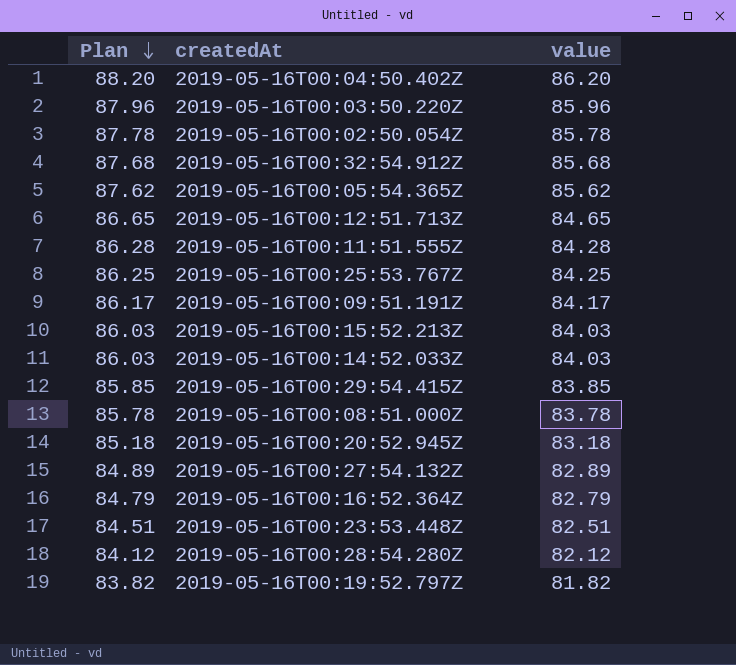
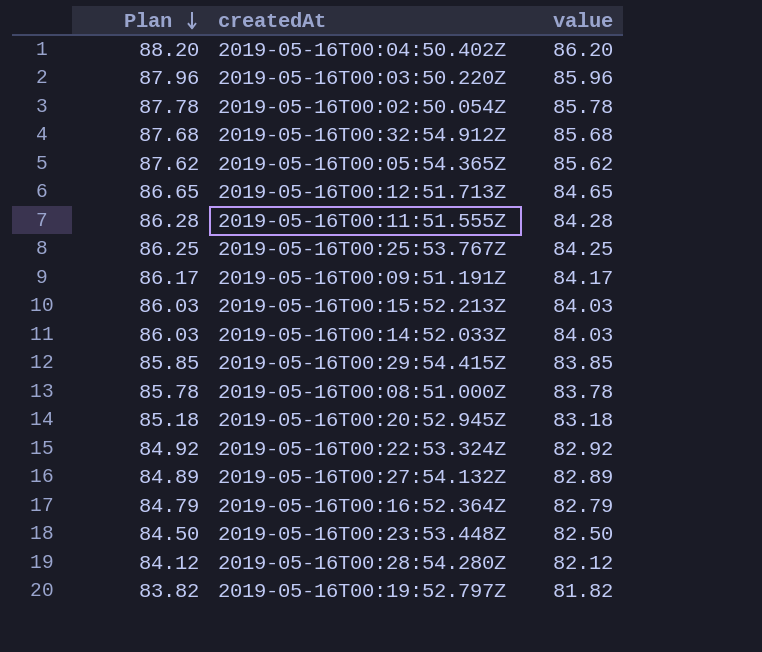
row 2019-05-16T00:22:53.324Z: none -> 84.92 | 82.92
2019-05-16T00:23:53.448Z | Plan: 84.51 -> 84.50
2019-05-16T00:23:53.448Z | value: 82.51 -> 82.50

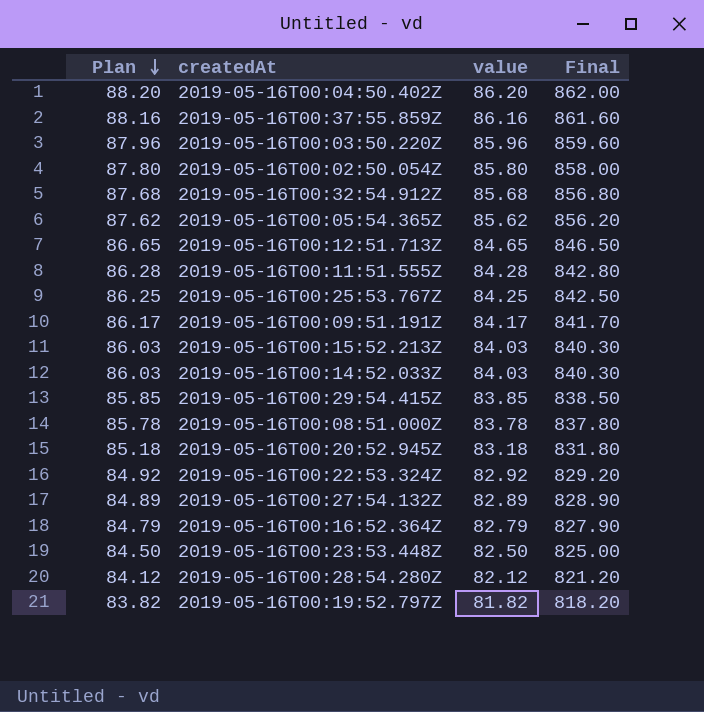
column Final | formula: none -> [value] * 10
row 2019-05-16T00:37:55.859Z: none -> 88.16 | 86.16 | 861.60
2019-05-16T00:02:50.054Z | Plan: 87.78 -> 87.80
2019-05-16T00:02:50.054Z | value: 85.78 -> 85.80

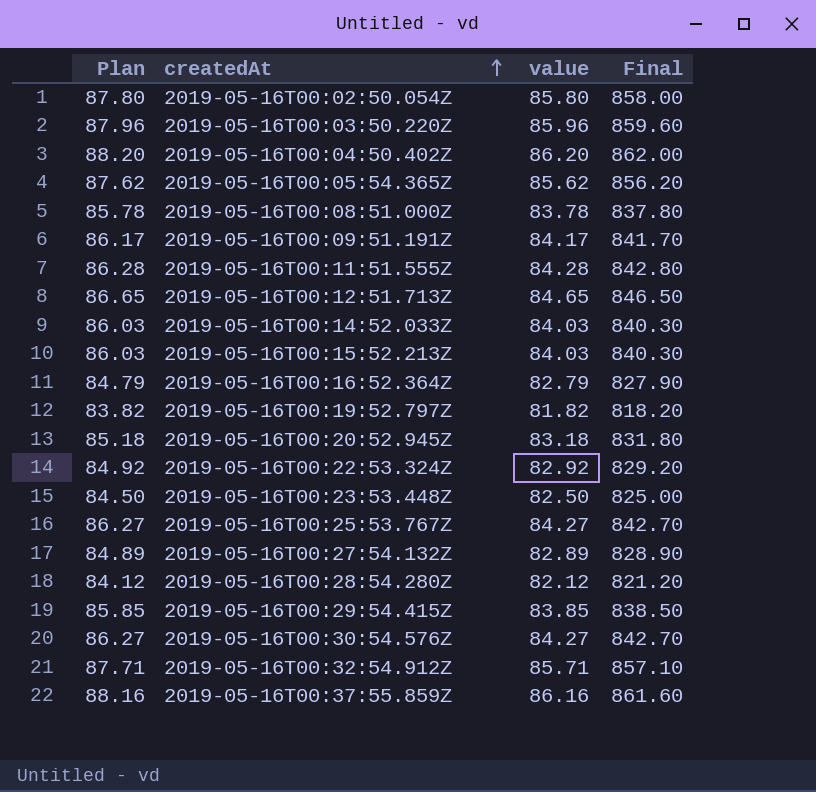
row order: Plan descending -> createdAt ascending
2019-05-16T00:25:53.767Z | Plan: 86.25 -> 86.27
2019-05-16T00:25:53.767Z | value: 84.25 -> 84.27
2019-05-16T00:25:53.767Z | Final: 842.50 -> 842.70
row 2019-05-16T00:30:54.576Z: none -> 86.27 | 84.27 | 842.70
2019-05-16T00:32:54.912Z | Plan: 87.68 -> 87.71
2019-05-16T00:32:54.912Z | value: 85.68 -> 85.71
2019-05-16T00:32:54.912Z | Final: 856.80 -> 857.10

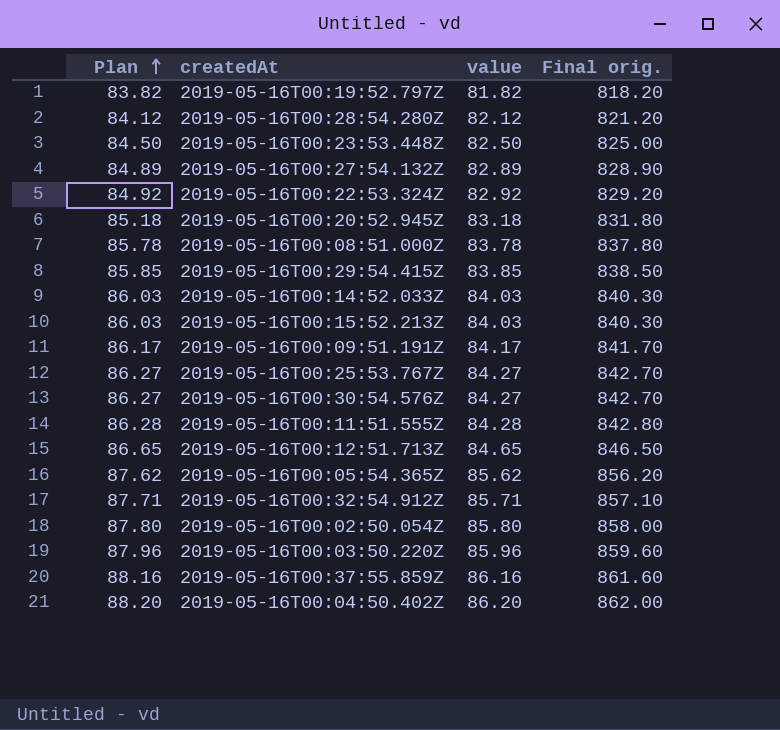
row order: createdAt ascending -> Plan ascending
column name: Final -> Final orig.
row 2019-05-16T00:16:52.364Z: 84.79 | 82.79 | 827.90 -> none

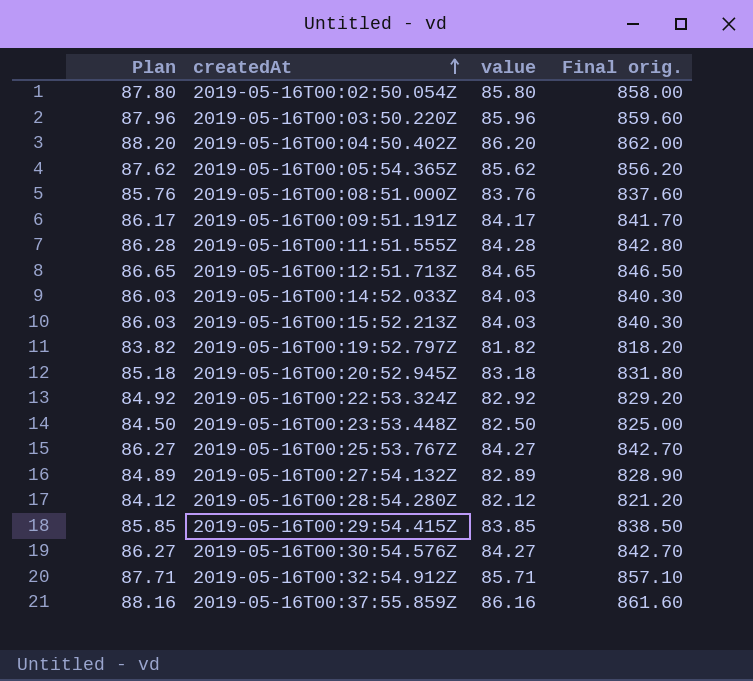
row order: Plan ascending -> createdAt ascending
2019-05-16T00:08:51.000Z | Plan: 85.78 -> 85.76
2019-05-16T00:08:51.000Z | value: 83.78 -> 83.76
2019-05-16T00:08:51.000Z | Final orig.: 837.80 -> 837.60

